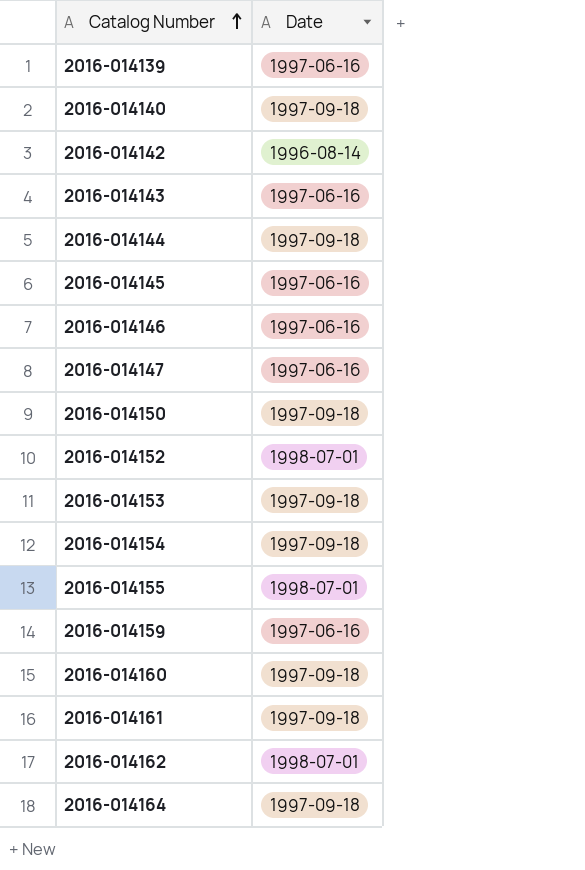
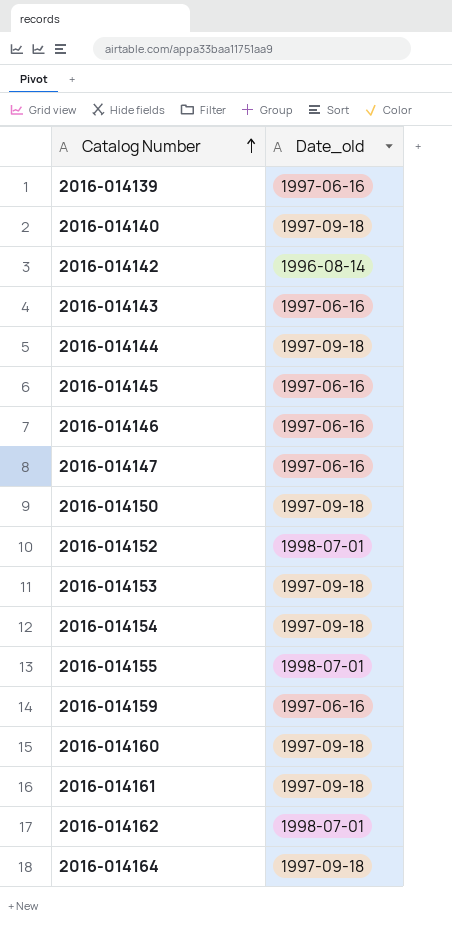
column name: Date -> Date_old

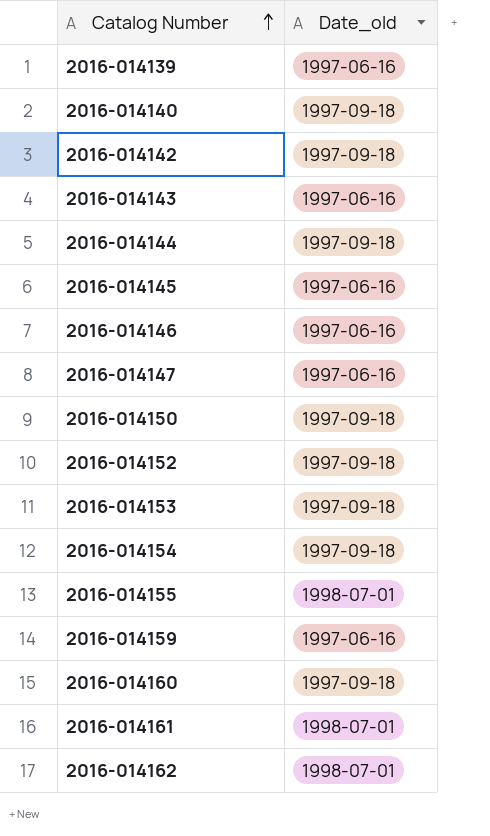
row 2016-014164: 1997-09-18 -> none
2016-014142 | Date_old: 1996-08-14 -> 1997-09-18
2016-014152 | Date_old: 1998-07-01 -> 1997-09-18
2016-014161 | Date_old: 1997-09-18 -> 1998-07-01

